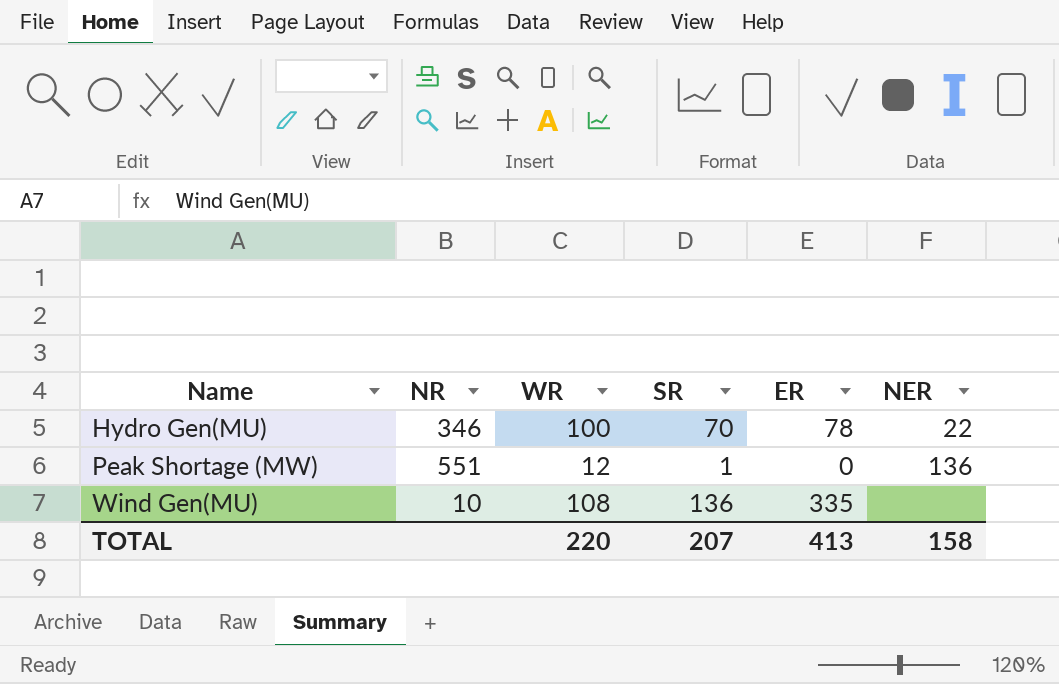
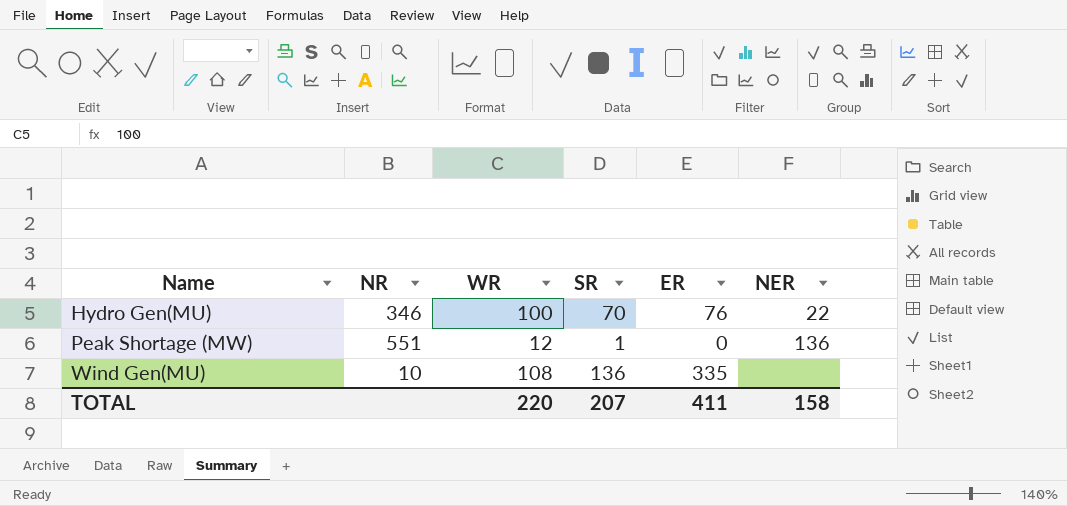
Hydro Gen(MU) | ER: 78 -> 76
TOTAL | ER: 413 -> 411

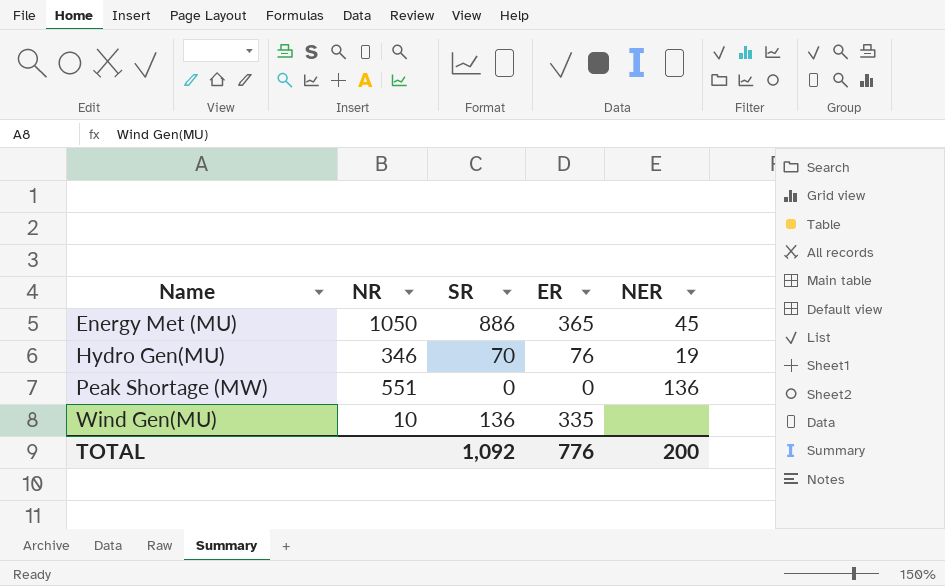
column WR | position: 3 -> none
row Energy Met (MU): none -> 1050 | 886 | 365 | 45
Hydro Gen(MU) | NER: 22 -> 19
Peak Shortage (MW) | SR: 1 -> 0
TOTAL | SR: 207 -> 1,092
TOTAL | ER: 411 -> 776
TOTAL | NER: 158 -> 200

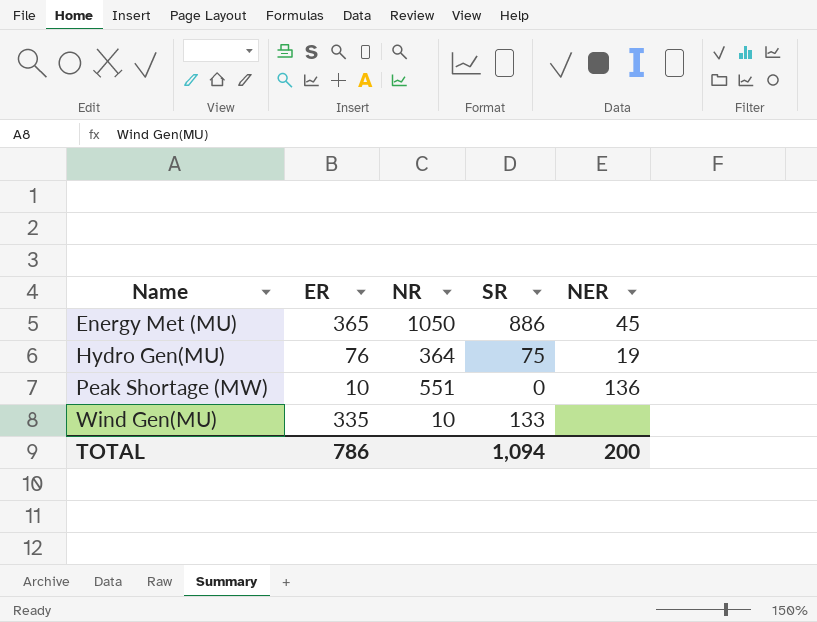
column ER | position: 4 -> 2
Hydro Gen(MU) | NR: 346 -> 364
Hydro Gen(MU) | SR: 70 -> 75
Peak Shortage (MW) | ER: 0 -> 10
Wind Gen(MU) | SR: 136 -> 133
TOTAL | ER: 776 -> 786
TOTAL | SR: 1,092 -> 1,094

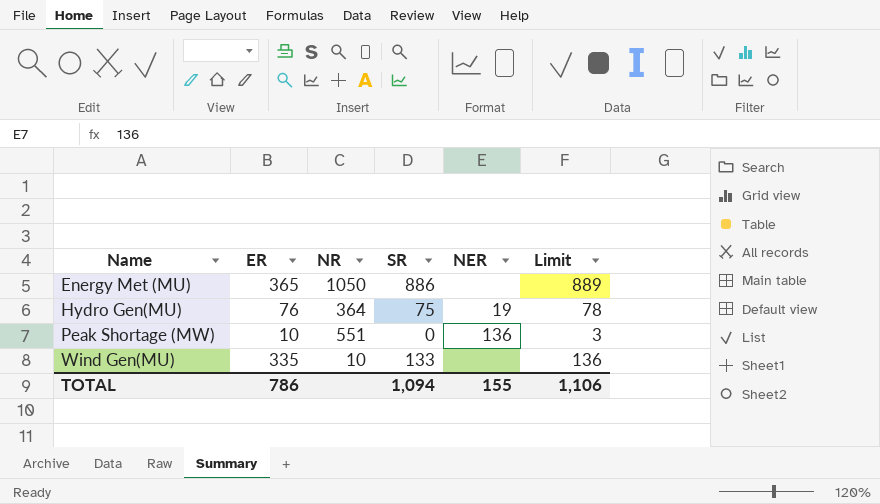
column Limit | formula: none -> [SR] + 3
Energy Met (MU) | NER: 45 -> none
TOTAL | NER: 200 -> 155

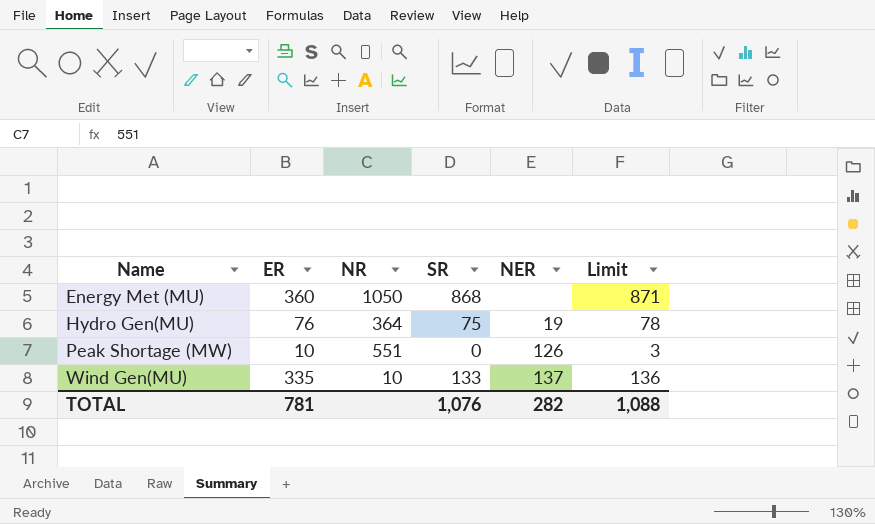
Energy Met (MU) | ER: 365 -> 360
Energy Met (MU) | SR: 886 -> 868
Energy Met (MU) | Limit: 889 -> 871
Peak Shortage (MW) | NER: 136 -> 126
Wind Gen(MU) | NER: none -> 137
TOTAL | ER: 786 -> 781
TOTAL | SR: 1,094 -> 1,076
TOTAL | NER: 155 -> 282
TOTAL | Limit: 1,106 -> 1,088

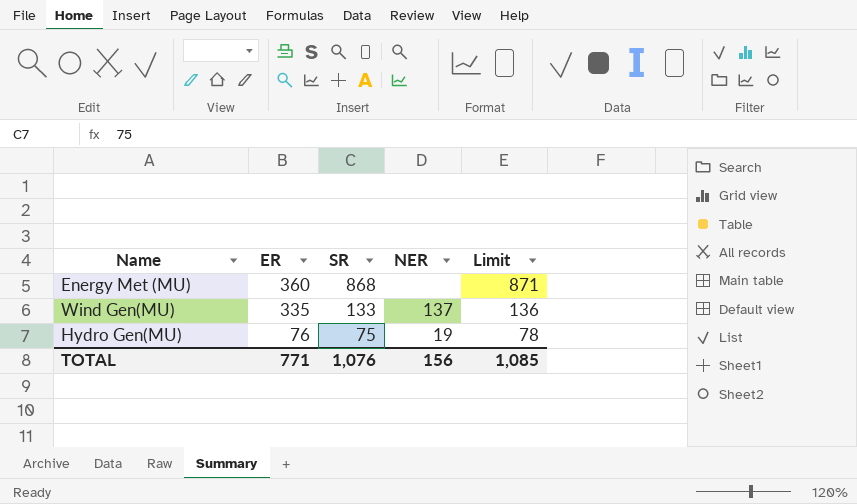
row order: Name ascending -> ER descending
column NR | position: 3 -> none
row Peak Shortage (MW): 10 | 551 | 0 | 126 | 3 -> none
TOTAL | ER: 781 -> 771
TOTAL | NER: 282 -> 156
TOTAL | Limit: 1,088 -> 1,085

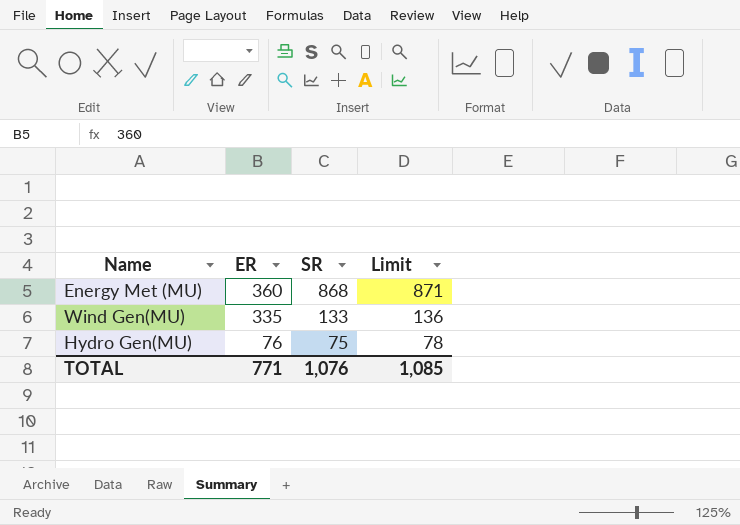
column NER | position: 4 -> none

